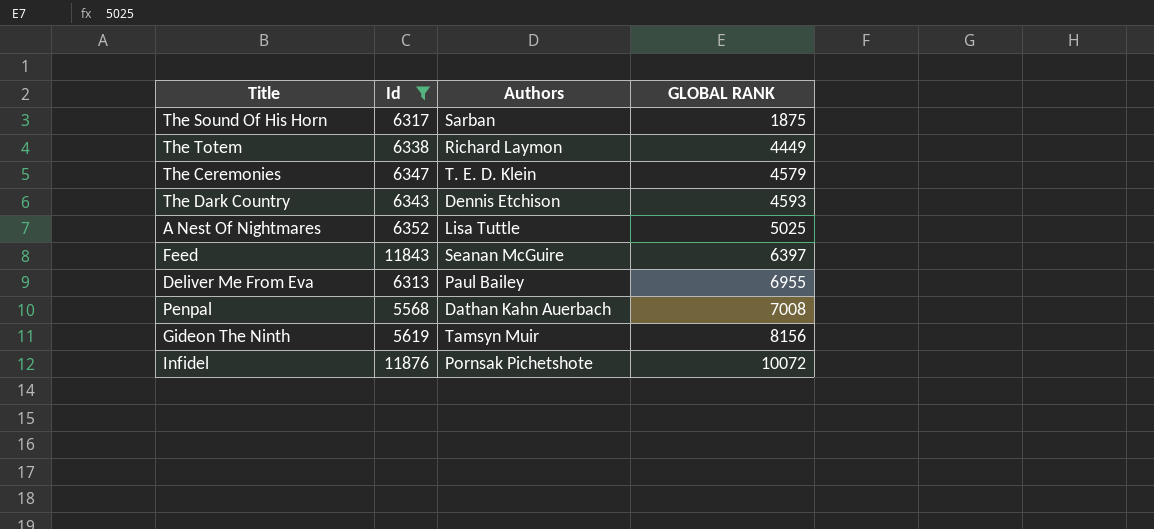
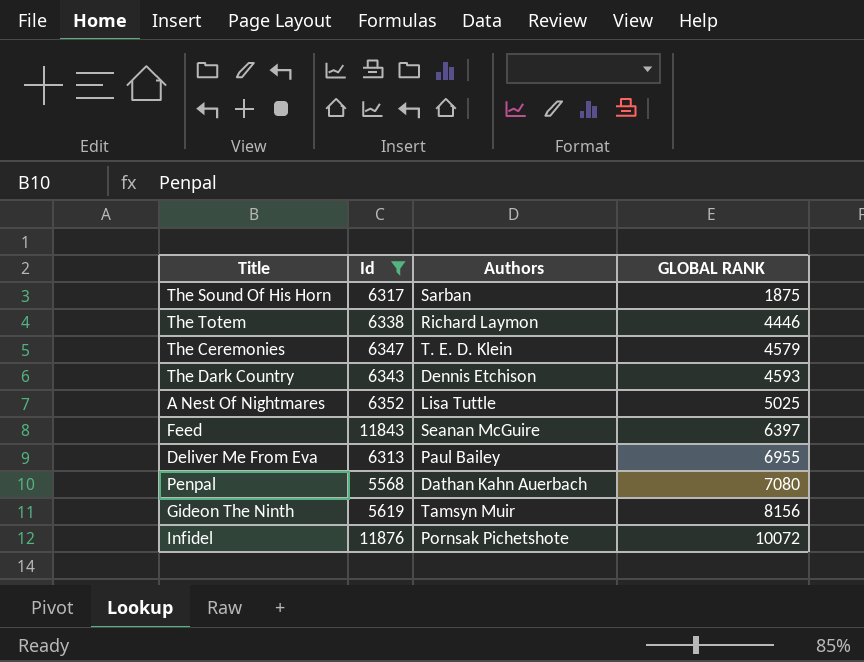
The Totem | GLOBAL RANK: 4449 -> 4446
Penpal | GLOBAL RANK: 7008 -> 7080

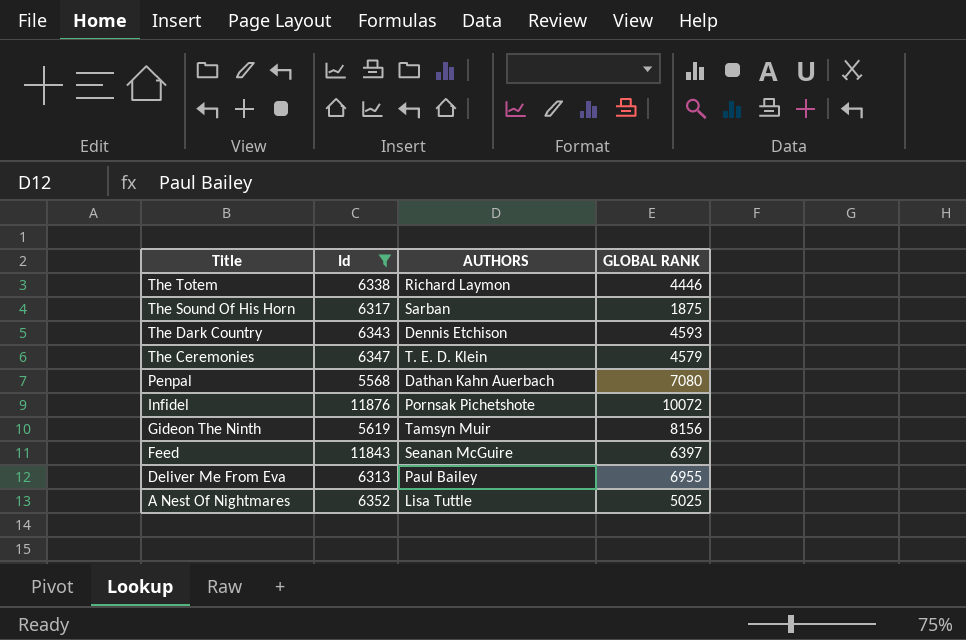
row order: GLOBAL RANK ascending -> Title descending
column name: Authors -> AUTHORS

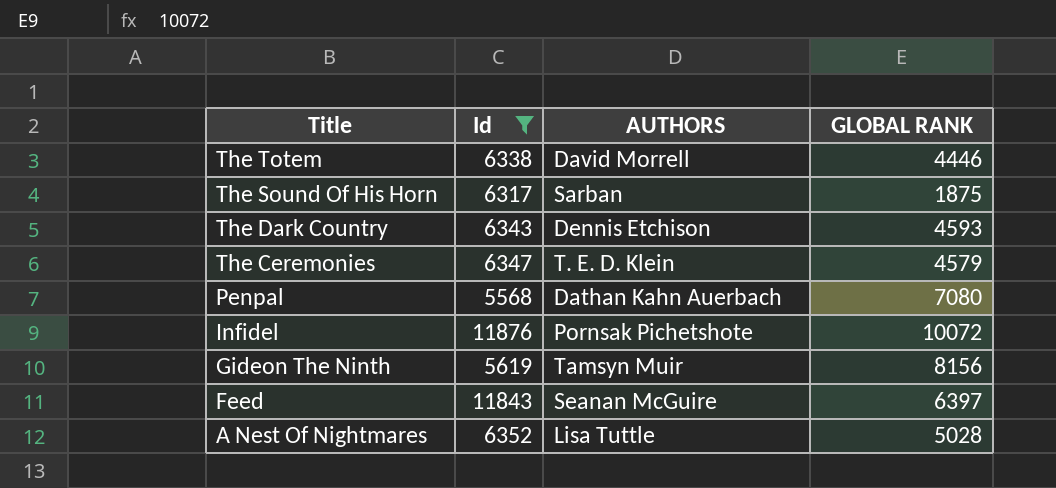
row Deliver Me From Eva: 6313 | Paul Bailey | 6955 -> none
The Totem | AUTHORS: Richard Laymon -> David Morrell
A Nest Of Nightmares | GLOBAL RANK: 5025 -> 5028

